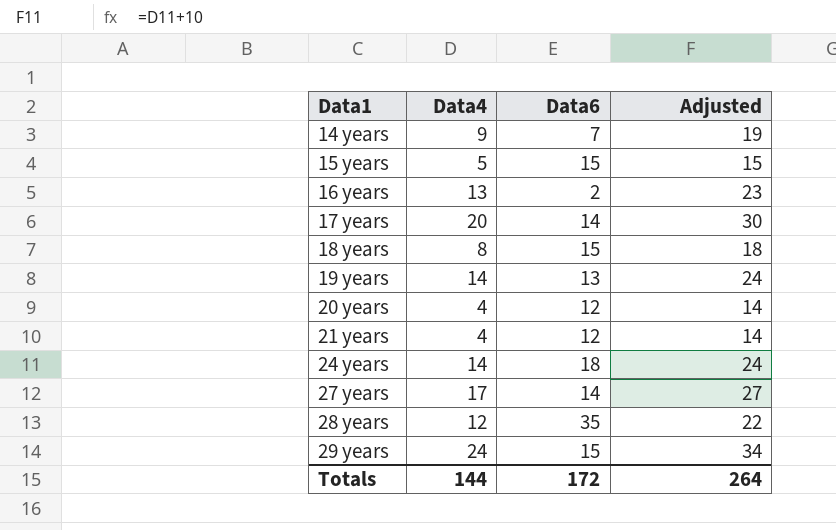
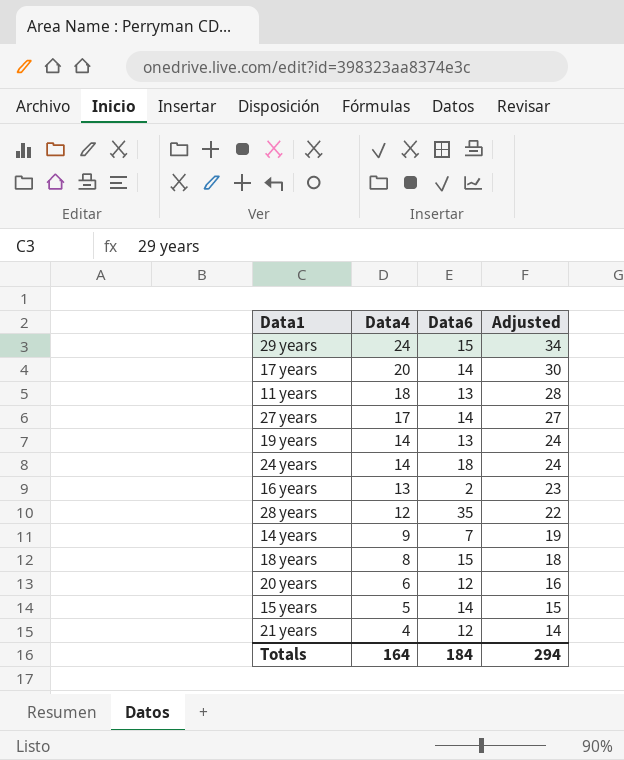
row order: Data1 ascending -> Data4 descending
row 11 years: none -> 18 | 13 | 28
20 years | Data4: 4 -> 6
20 years | Adjusted: 14 -> 16
15 years | Data6: 15 -> 14
Totals | Data4: 144 -> 164
Totals | Data6: 172 -> 184
Totals | Adjusted: 264 -> 294

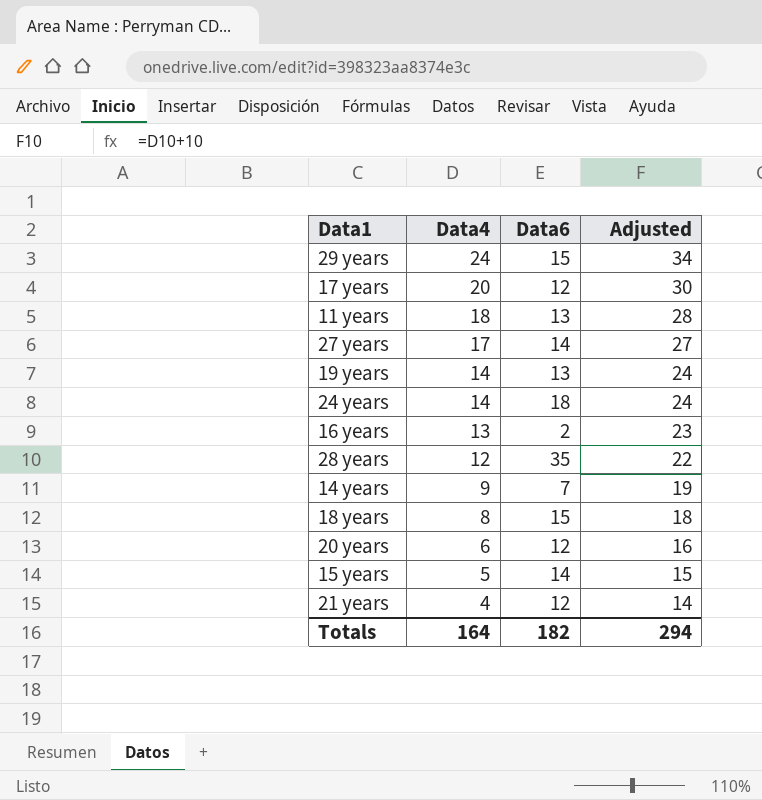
17 years | Data6: 14 -> 12
Totals | Data6: 184 -> 182

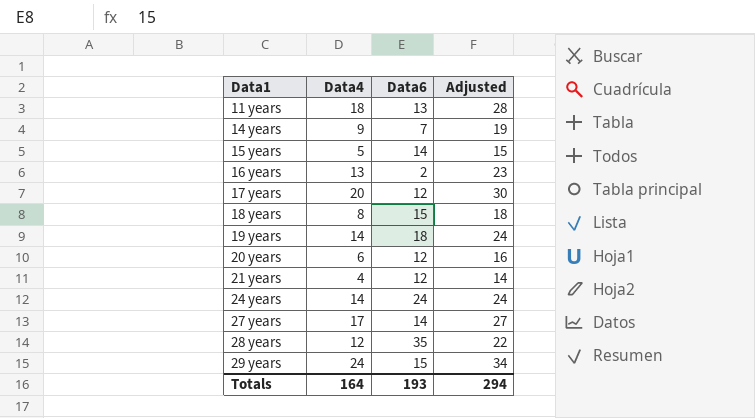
row order: Data4 descending -> Data1 ascending
19 years | Data6: 13 -> 18
24 years | Data6: 18 -> 24
Totals | Data6: 182 -> 193

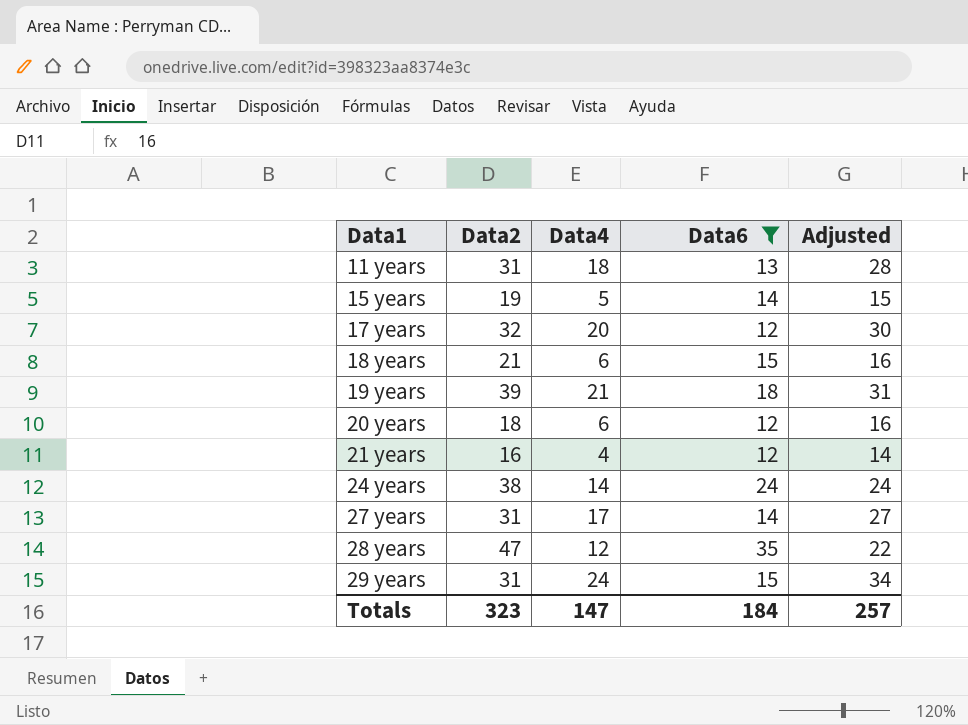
filter: none -> Data6 >= 12
column Data2 | position: none -> 2
18 years | Data4: 8 -> 6
18 years | Adjusted: 18 -> 16
19 years | Data4: 14 -> 21
19 years | Adjusted: 24 -> 31
Totals | Data4: 164 -> 147
Totals | Data6: 193 -> 184
Totals | Adjusted: 294 -> 257

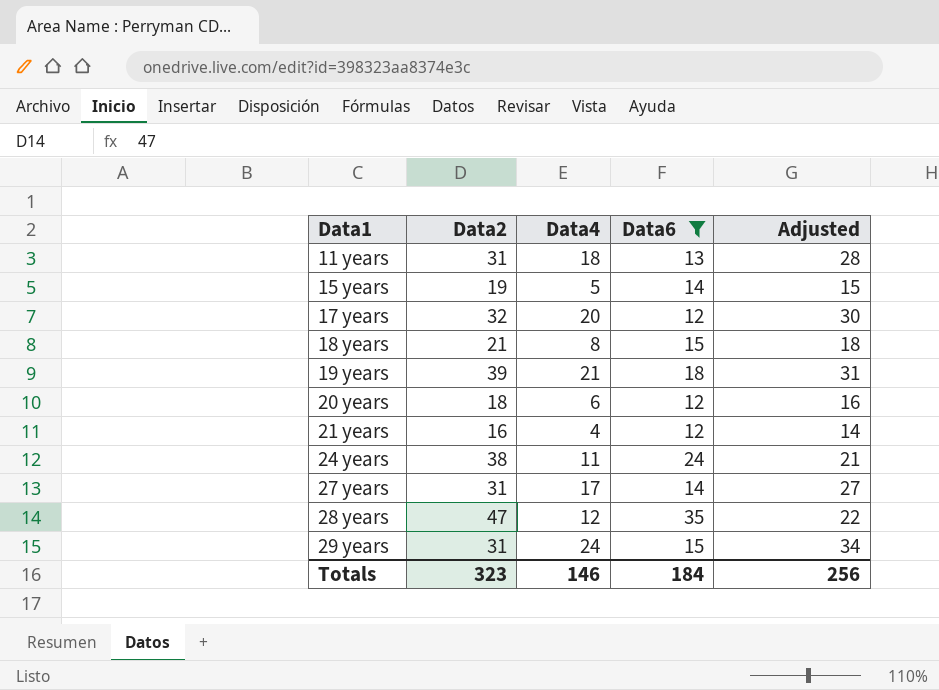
18 years | Data4: 6 -> 8
18 years | Adjusted: 16 -> 18
24 years | Data4: 14 -> 11
24 years | Adjusted: 24 -> 21
Totals | Data4: 147 -> 146
Totals | Adjusted: 257 -> 256

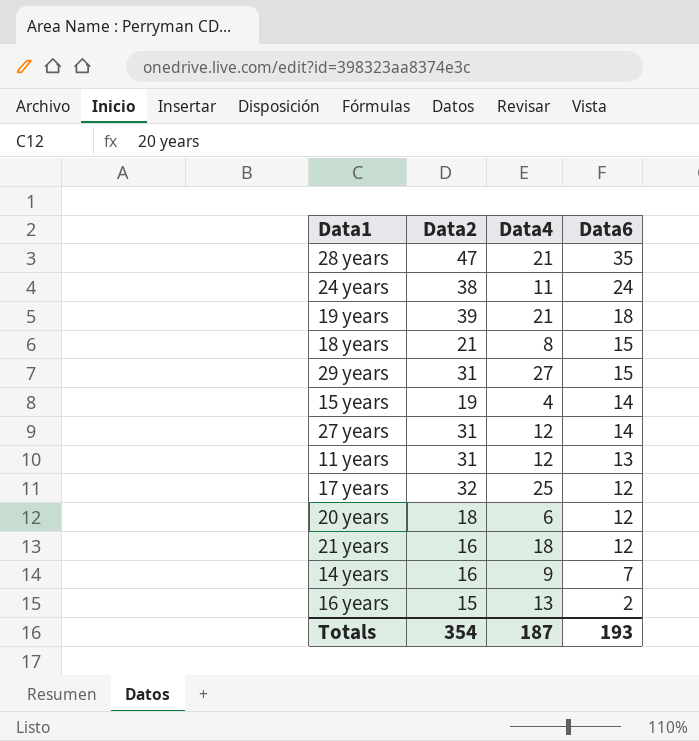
filter: Data6 >= 12 -> none
row order: Data1 ascending -> Data6 descending
column Adjusted | formula: [Data4] + 10 -> none
28 years | Data4: 12 -> 21
29 years | Data4: 24 -> 27
15 years | Data4: 5 -> 4
27 years | Data4: 17 -> 12
11 years | Data4: 18 -> 12
17 years | Data4: 20 -> 25
21 years | Data4: 4 -> 18
Totals | Data2: 323 -> 354
Totals | Data4: 146 -> 187
Totals | Data6: 184 -> 193

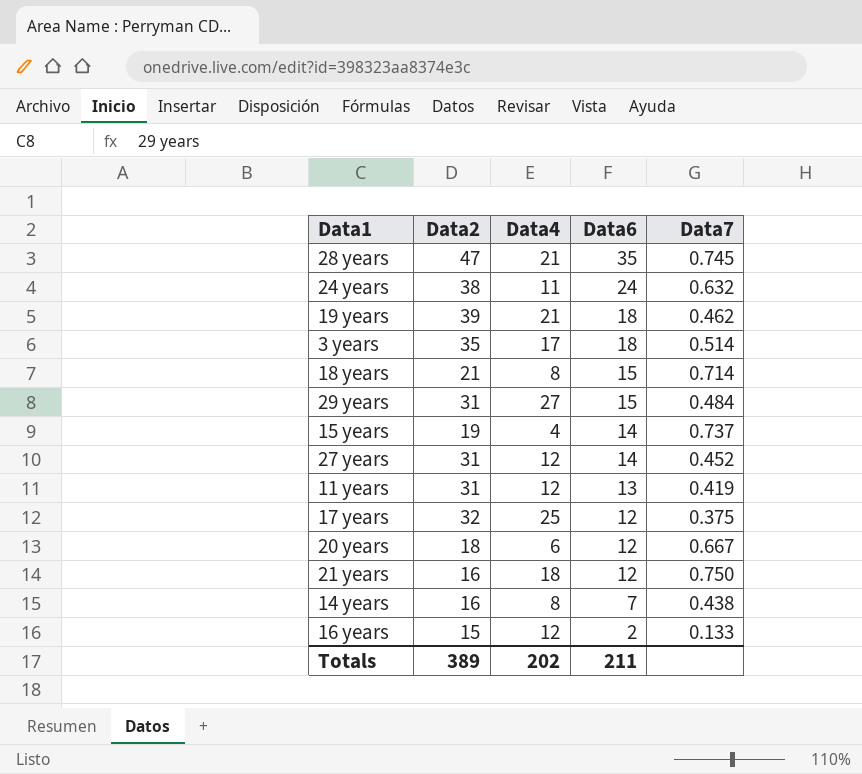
column Data7 | formula: none -> [Data6] / [Data2]
row 3 years: none -> 35 | 17 | 18 | 0.514
14 years | Data4: 9 -> 8
16 years | Data4: 13 -> 12
Totals | Data2: 354 -> 389
Totals | Data4: 187 -> 202
Totals | Data6: 193 -> 211

